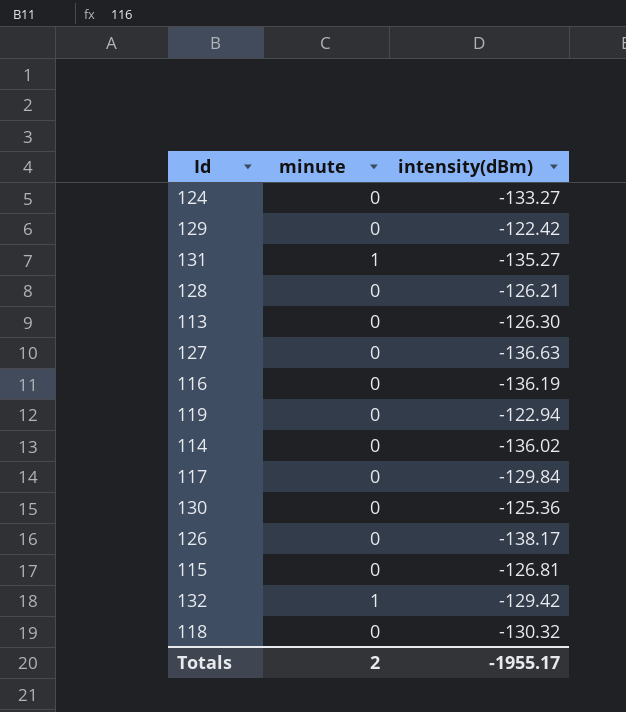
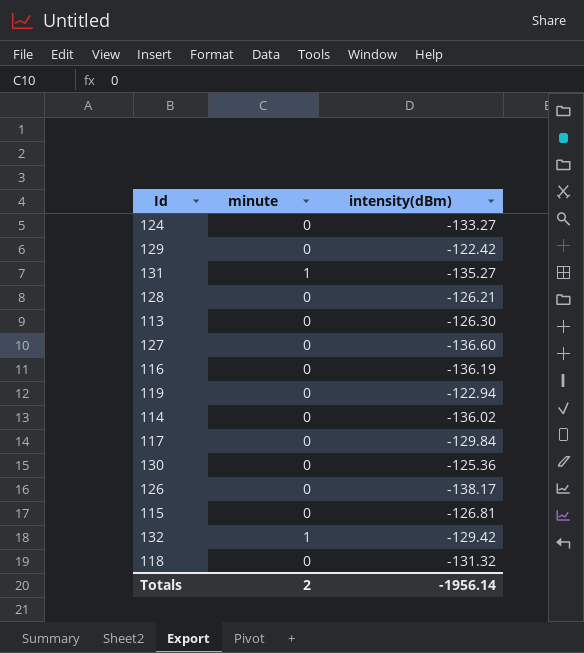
127 | intensity(dBm): -136.63 -> -136.60
118 | intensity(dBm): -130.32 -> -131.32
Totals | intensity(dBm): -1955.17 -> -1956.14

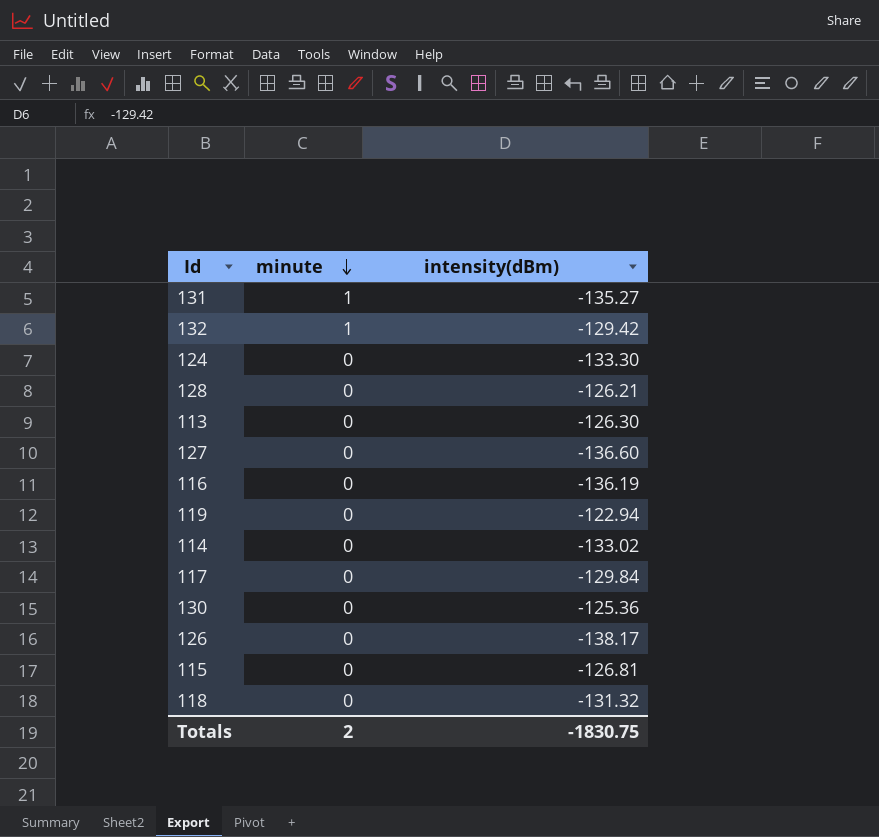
row order: none -> minute descending
row 129: 0 | -122.42 -> none
124 | intensity(dBm): -133.27 -> -133.30
114 | intensity(dBm): -136.02 -> -133.02
Totals | intensity(dBm): -1956.14 -> -1830.75

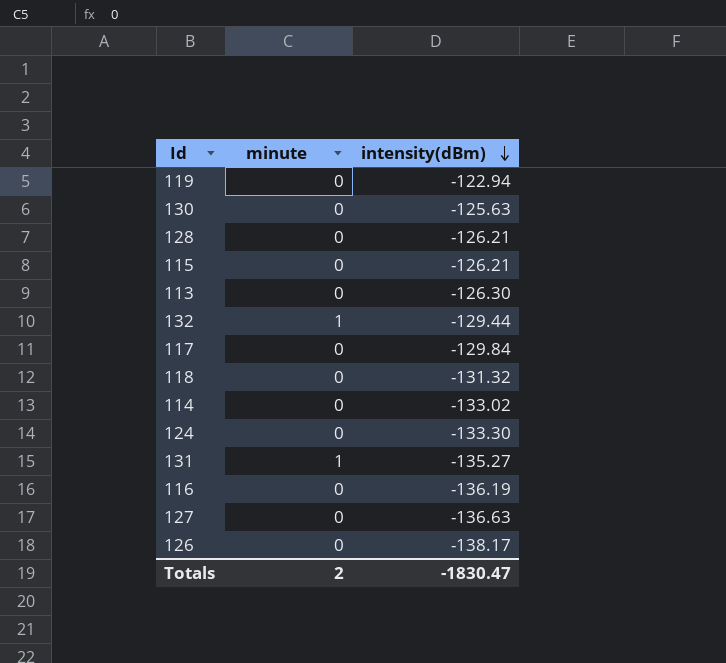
row order: minute descending -> intensity(dBm) descending
130 | intensity(dBm): -125.36 -> -125.63
115 | intensity(dBm): -126.81 -> -126.21
132 | intensity(dBm): -129.42 -> -129.44
127 | intensity(dBm): -136.60 -> -136.63
Totals | intensity(dBm): -1830.75 -> -1830.47

